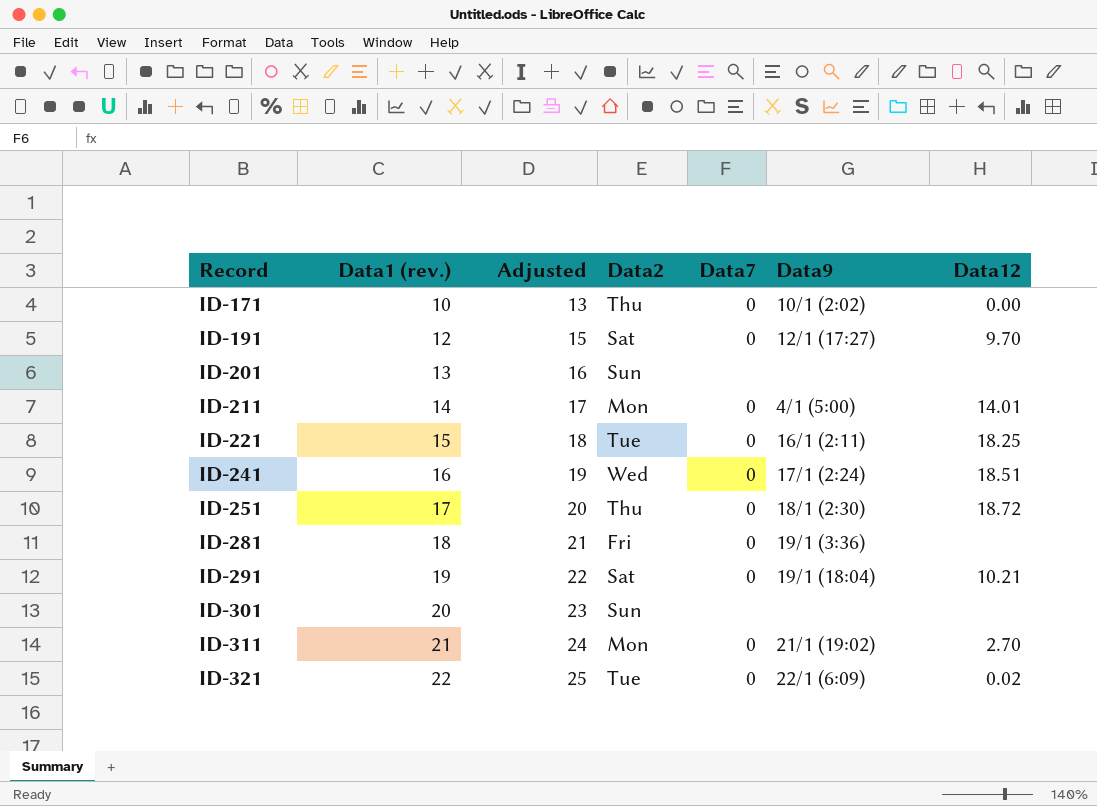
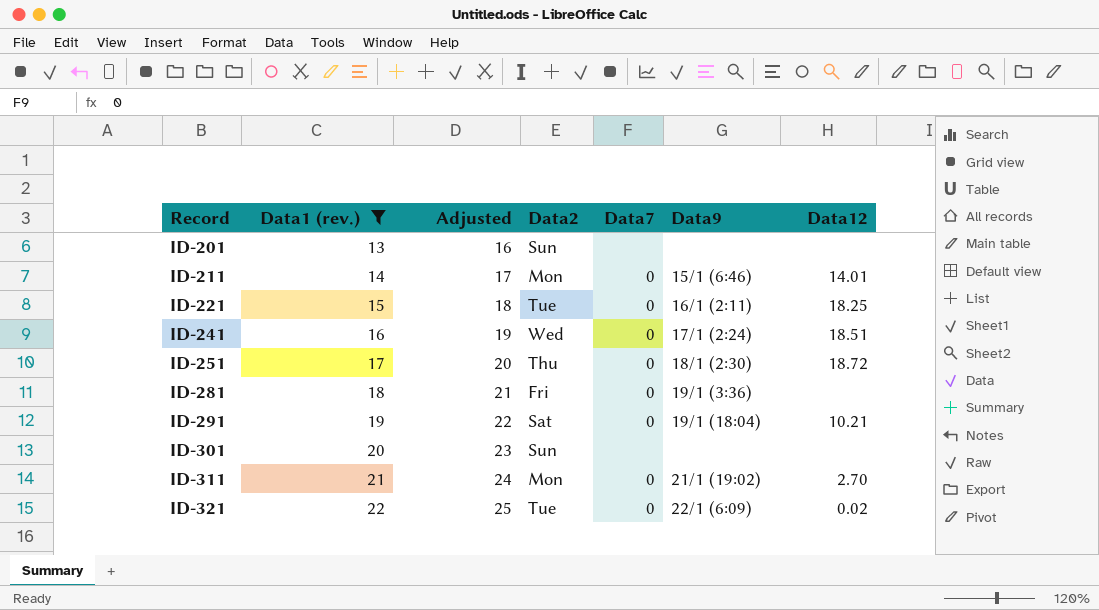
filter: none -> Data1 (rev.) >= 13
ID-211 | Data9: 4/1 (5:00) -> 15/1 (6:46)

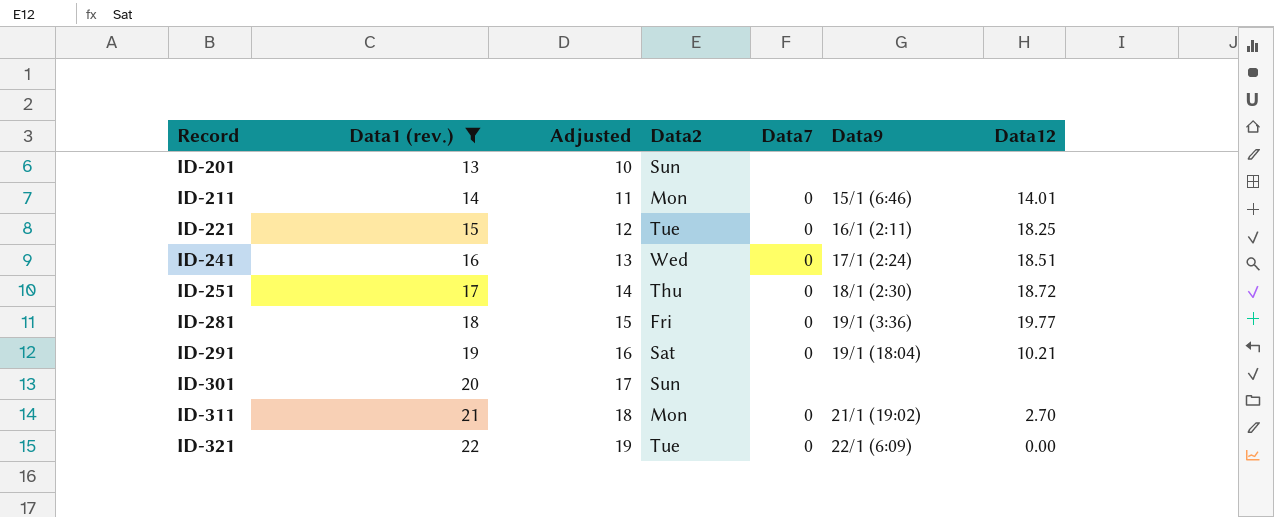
column Adjusted | formula: [Data1 (rev.)] + 3 -> [Data1 (rev.)] - 3
ID-281 | Data12: none -> 19.77
ID-321 | Data12: 0.02 -> 0.00

